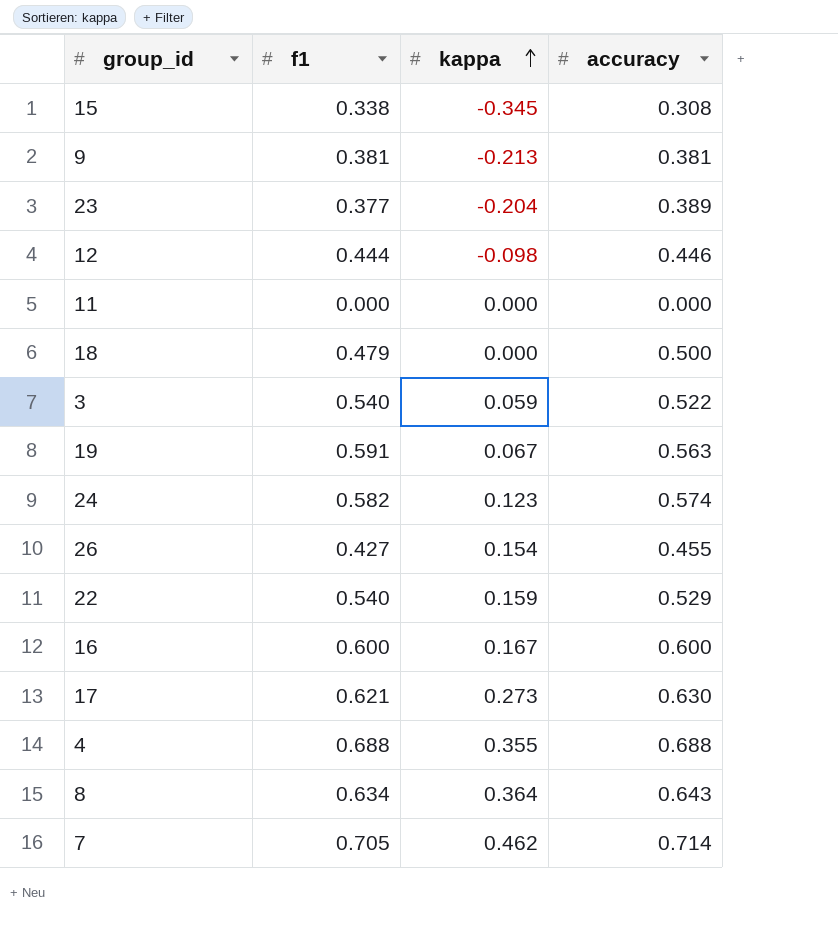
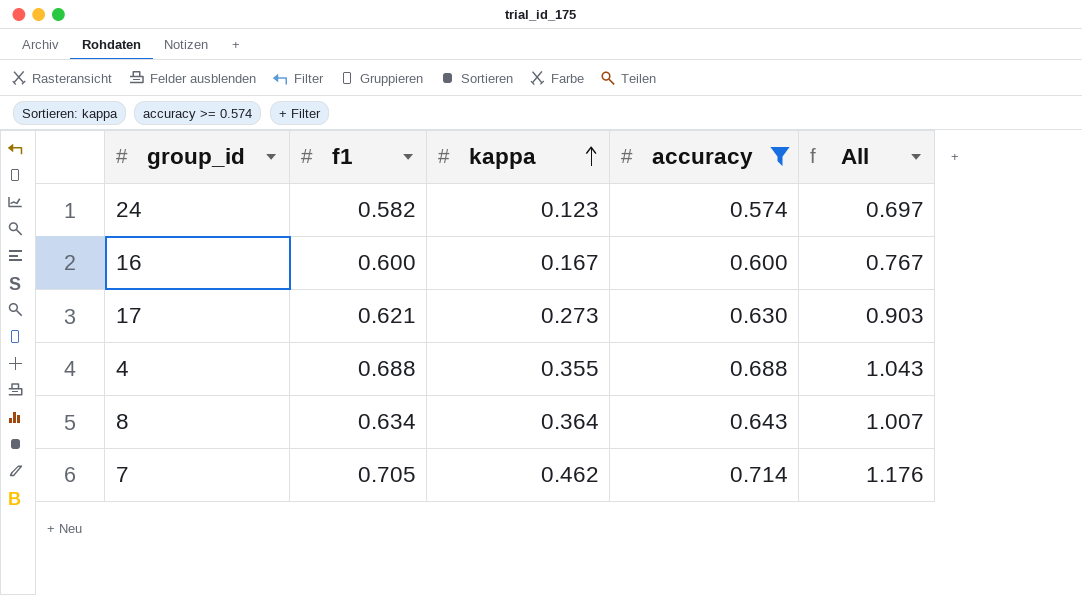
filter: none -> accuracy >= 0.574
column All | formula: none -> [kappa] + [accuracy]

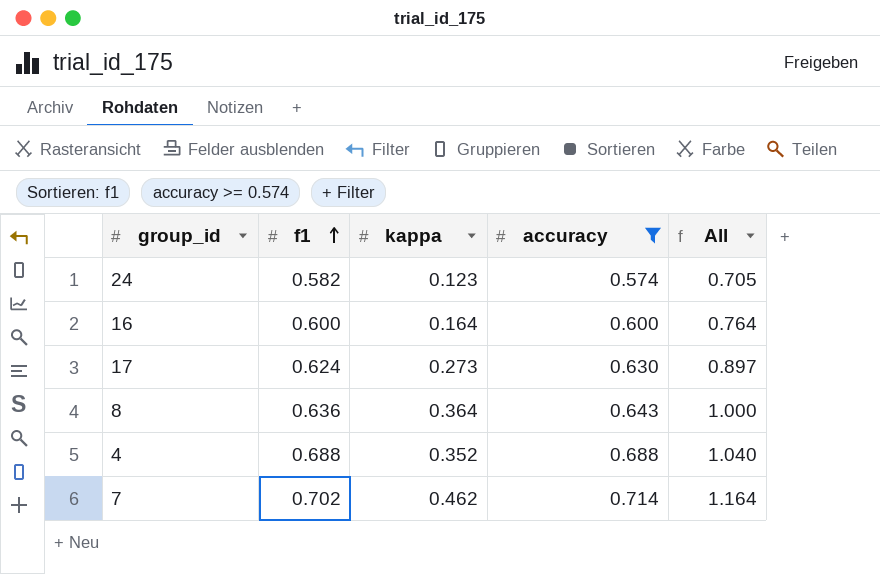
row order: kappa ascending -> f1 ascending
column All | formula: [kappa] + [accuracy] -> [f1] + [kappa]
16 | kappa: 0.167 -> 0.164
17 | f1: 0.621 -> 0.624
8 | f1: 0.634 -> 0.636
4 | kappa: 0.355 -> 0.352
7 | f1: 0.705 -> 0.702

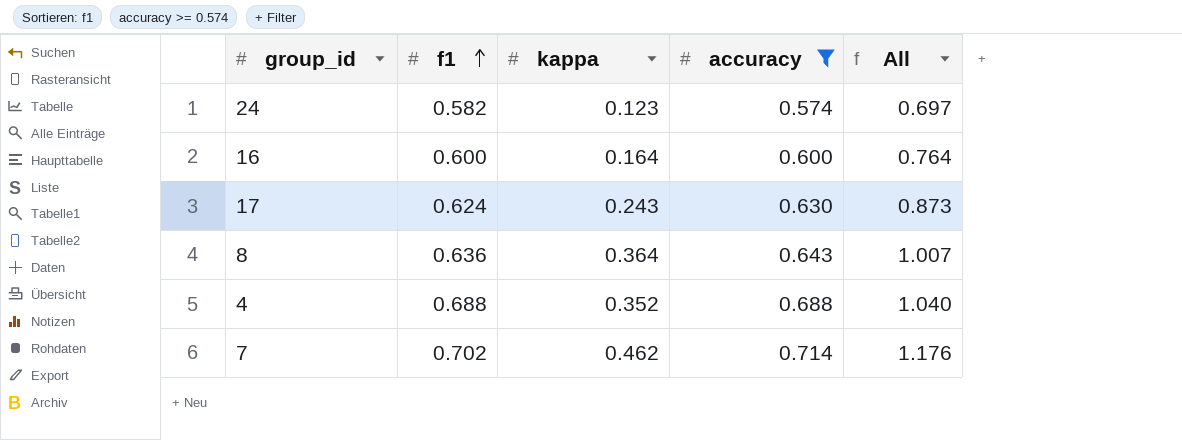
column All | formula: [f1] + [kappa] -> [kappa] + [accuracy]
17 | kappa: 0.273 -> 0.243

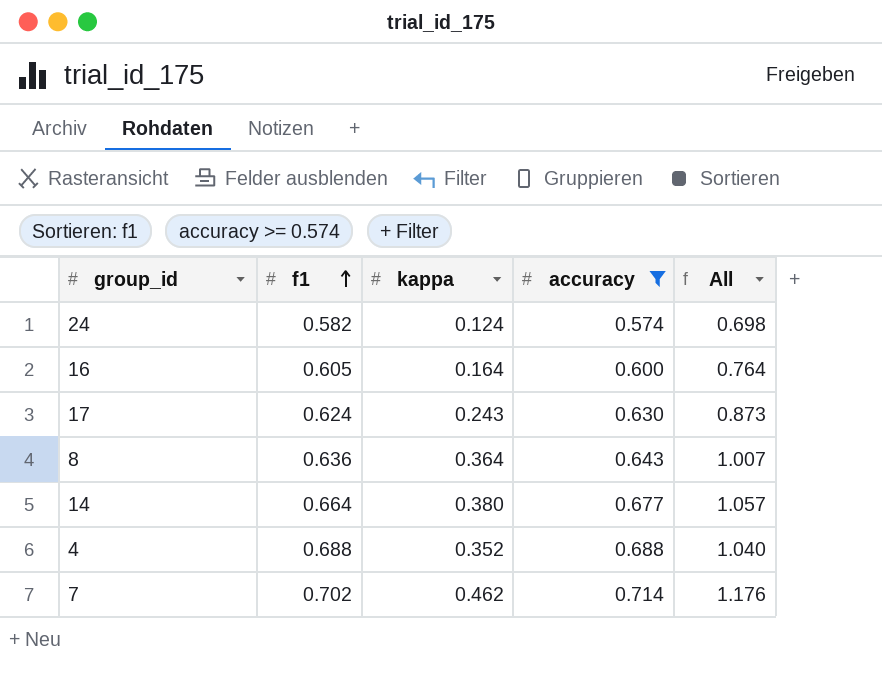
24 | kappa: 0.123 -> 0.124
24 | All: 0.697 -> 0.698
16 | f1: 0.600 -> 0.605
row 14: none -> 0.664 | 0.380 | 0.677 | 1.057

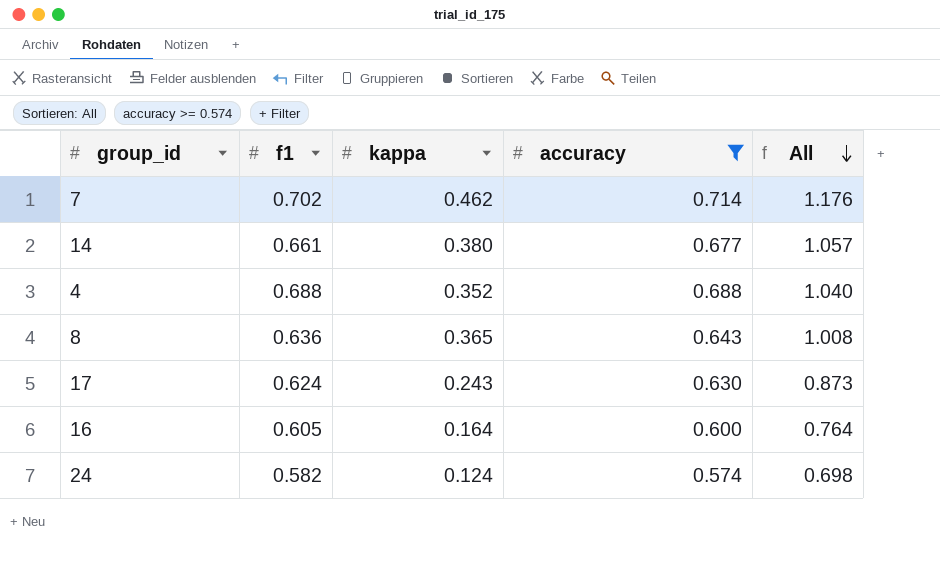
row order: f1 ascending -> All descending
14 | f1: 0.664 -> 0.661
8 | kappa: 0.364 -> 0.365
8 | All: 1.007 -> 1.008

